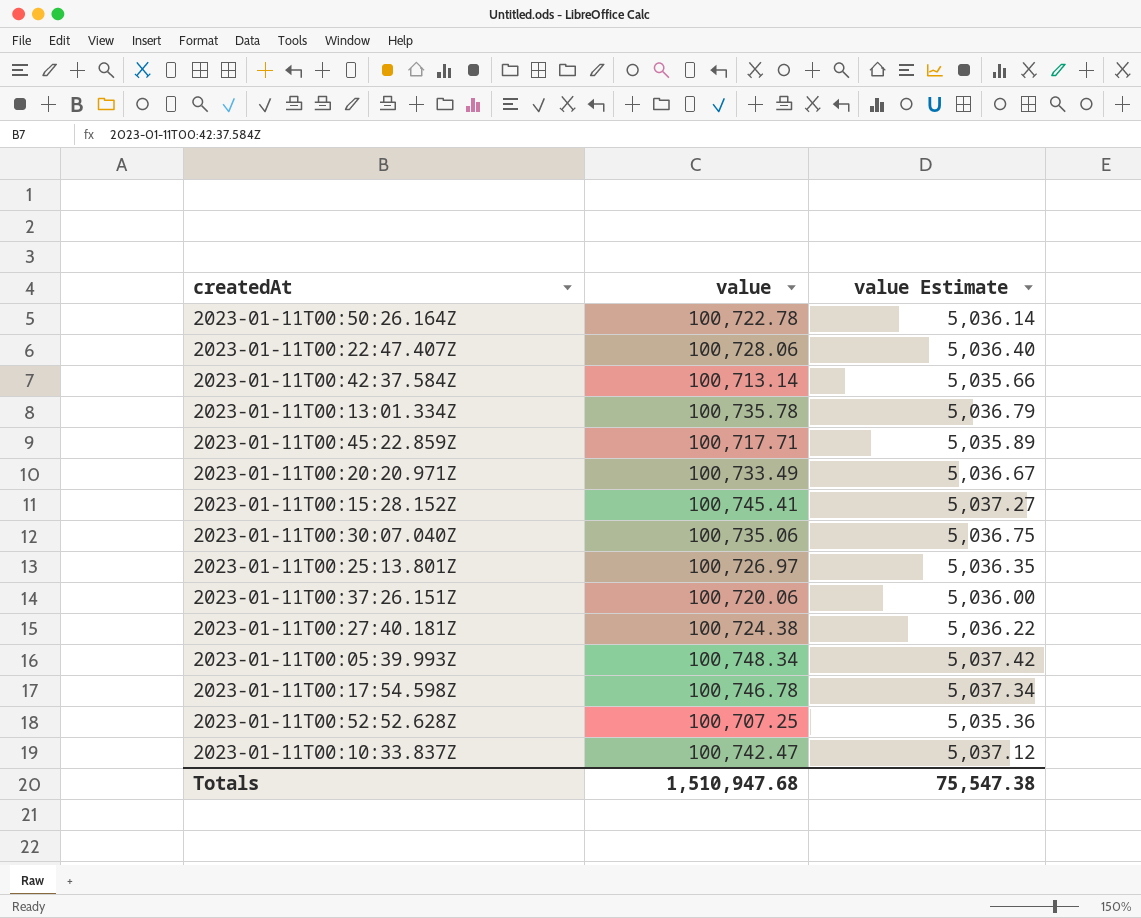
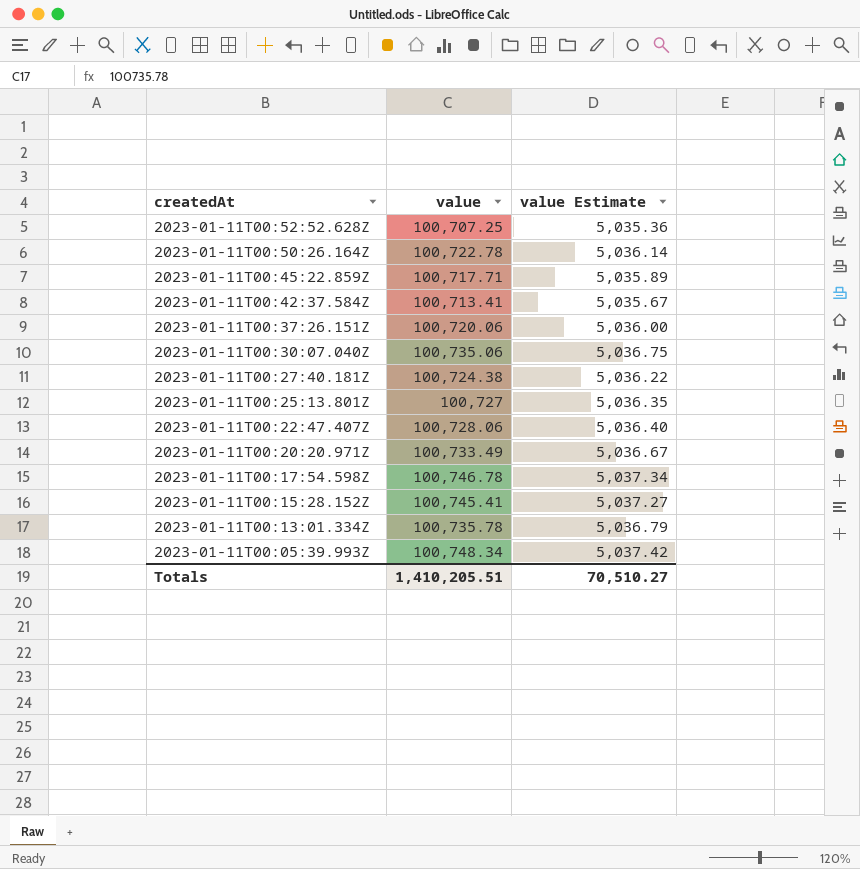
row order: none -> createdAt descending
row 2023-01-11T00:10:33.837Z: 100,742.47 | 5,037.12 -> none
2023-01-11T00:42:37.584Z | value: 100,713.14 -> 100,713.41
2023-01-11T00:42:37.584Z | value Estimate: 5,035.66 -> 5,035.67
2023-01-11T00:25:13.801Z | value: 100,726.97 -> 100,727
Totals | value: 1,510,947.68 -> 1,410,205.51
Totals | value Estimate: 75,547.38 -> 70,510.27

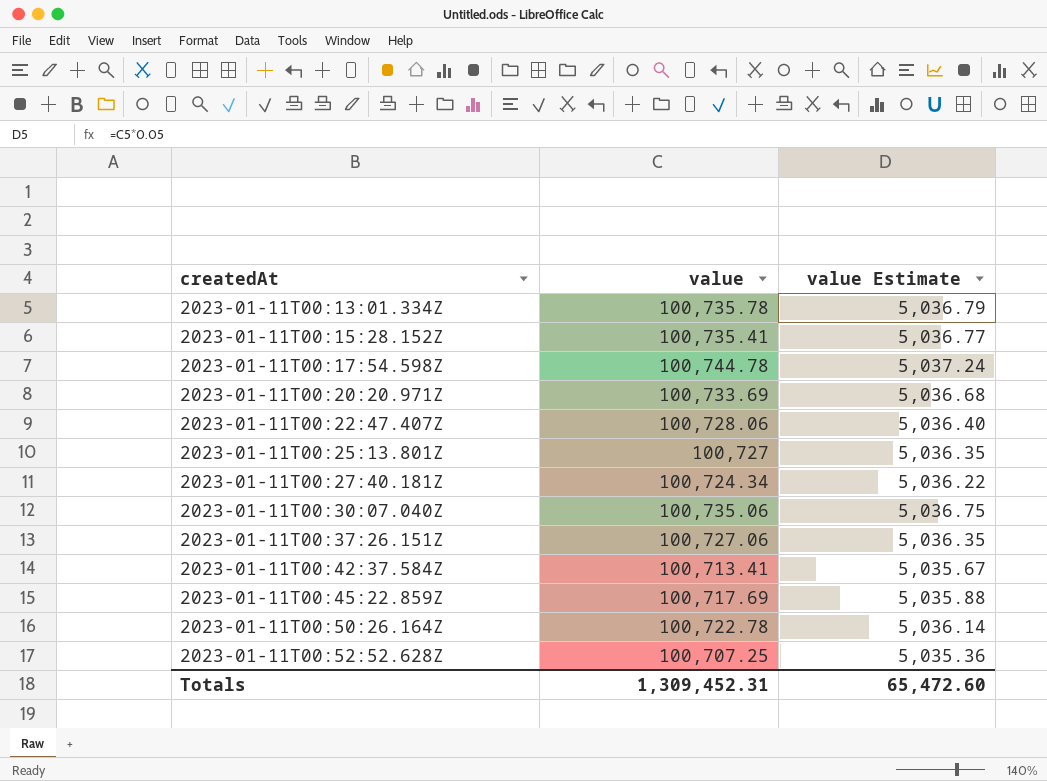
row order: createdAt descending -> createdAt ascending
row 2023-01-11T00:05:39.993Z: 100,748.34 | 5,037.42 -> none
2023-01-11T00:15:28.152Z | value: 100,745.41 -> 100,735.41
2023-01-11T00:15:28.152Z | value Estimate: 5,037.27 -> 5,036.77
2023-01-11T00:17:54.598Z | value: 100,746.78 -> 100,744.78
2023-01-11T00:17:54.598Z | value Estimate: 5,037.34 -> 5,037.24
2023-01-11T00:20:20.971Z | value: 100,733.49 -> 100,733.69
2023-01-11T00:20:20.971Z | value Estimate: 5,036.67 -> 5,036.68
2023-01-11T00:27:40.181Z | value: 100,724.38 -> 100,724.34
2023-01-11T00:37:26.151Z | value: 100,720.06 -> 100,727.06
2023-01-11T00:37:26.151Z | value Estimate: 5,036.00 -> 5,036.35
2023-01-11T00:45:22.859Z | value: 100,717.71 -> 100,717.69
2023-01-11T00:45:22.859Z | value Estimate: 5,035.89 -> 5,035.88
Totals | value: 1,410,205.51 -> 1,309,452.31
Totals | value Estimate: 70,510.27 -> 65,472.60

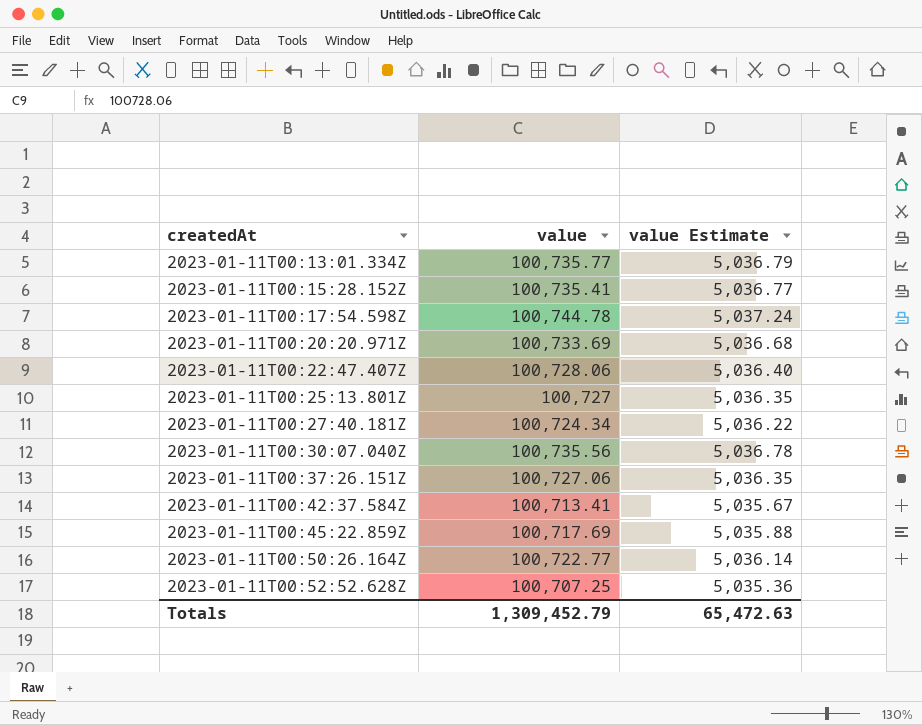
2023-01-11T00:13:01.334Z | value: 100,735.78 -> 100,735.77
2023-01-11T00:30:07.040Z | value: 100,735.06 -> 100,735.56
2023-01-11T00:30:07.040Z | value Estimate: 5,036.75 -> 5,036.78
2023-01-11T00:50:26.164Z | value: 100,722.78 -> 100,722.77
Totals | value: 1,309,452.31 -> 1,309,452.79
Totals | value Estimate: 65,472.60 -> 65,472.63

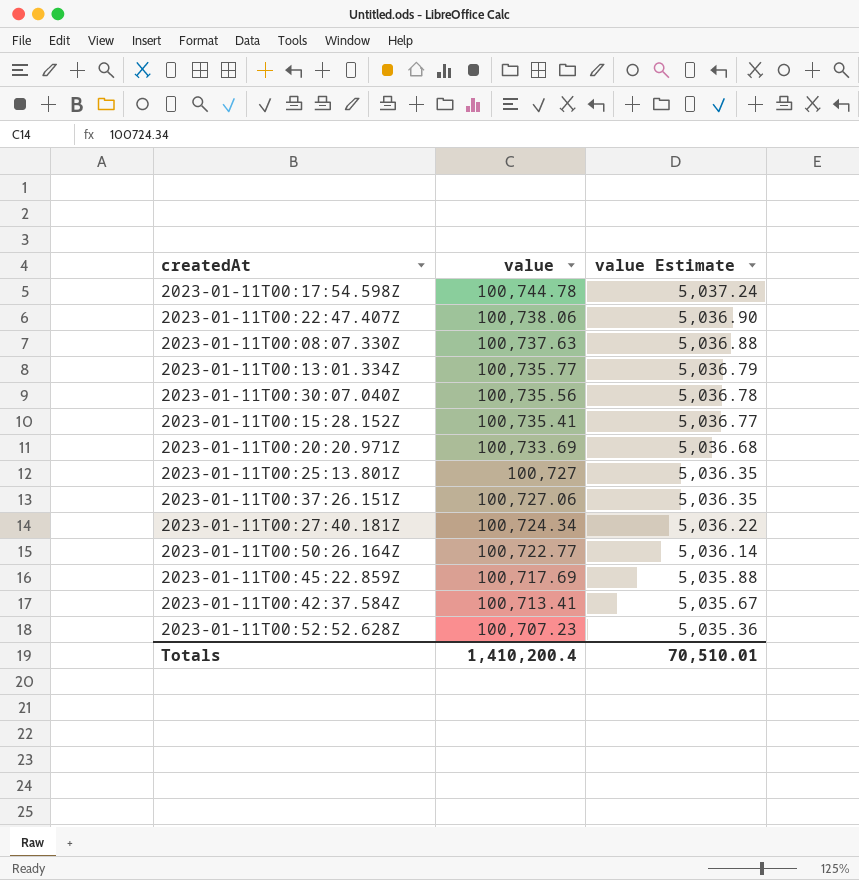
row order: createdAt ascending -> value Estimate descending
2023-01-11T00:22:47.407Z | value: 100,728.06 -> 100,738.06
2023-01-11T00:22:47.407Z | value Estimate: 5,036.40 -> 5,036.90
row 2023-01-11T00:08:07.330Z: none -> 100,737.63 | 5,036.88
2023-01-11T00:52:52.628Z | value: 100,707.25 -> 100,707.23
Totals | value: 1,309,452.79 -> 1,410,200.4
Totals | value Estimate: 65,472.63 -> 70,510.01

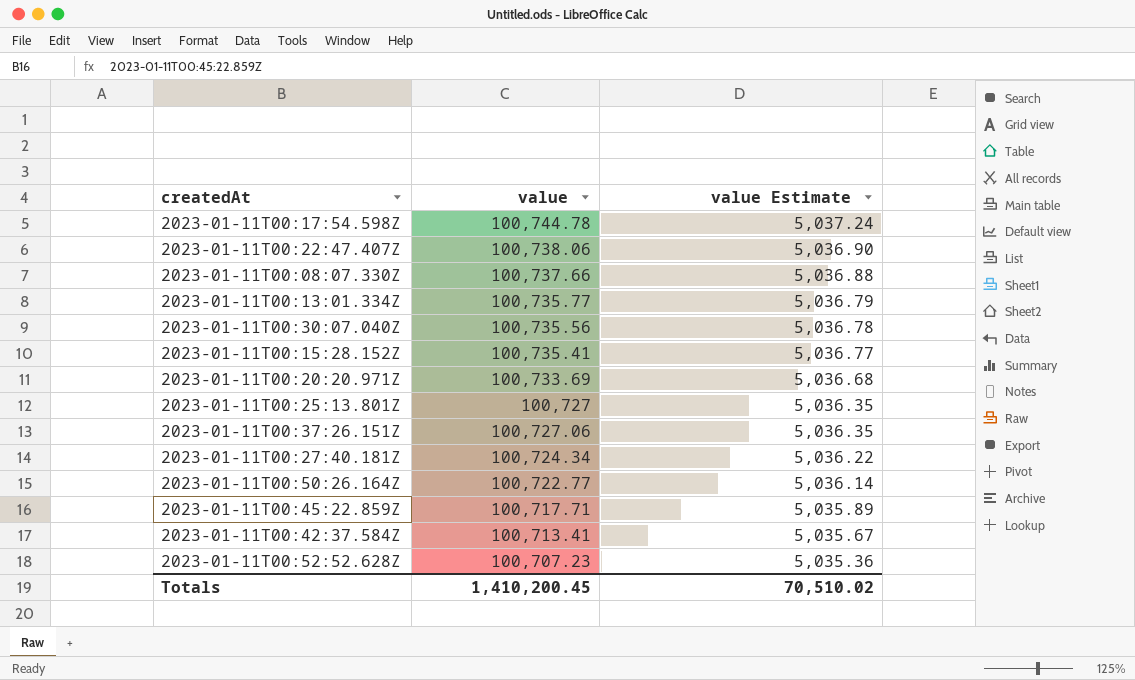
2023-01-11T00:08:07.330Z | value: 100,737.63 -> 100,737.66
2023-01-11T00:45:22.859Z | value: 100,717.69 -> 100,717.71
2023-01-11T00:45:22.859Z | value Estimate: 5,035.88 -> 5,035.89
Totals | value: 1,410,200.4 -> 1,410,200.45
Totals | value Estimate: 70,510.01 -> 70,510.02

